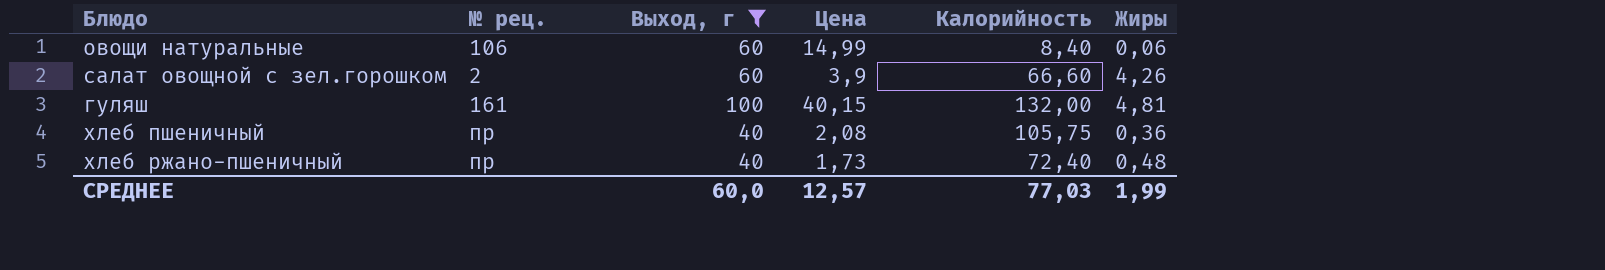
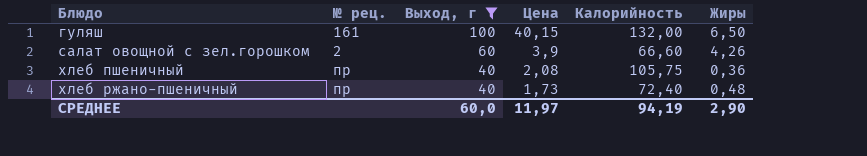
row order: none -> Блюдо ascending
row овощи натуральные: 106 | 60 | 14,99 | 8,40 | 0,06 -> none
гуляш | Жиры: 4,81 -> 6,50
СРЕДНЕЕ | Цена: 12,57 -> 11,97
СРЕДНЕЕ | Калорийность: 77,03 -> 94,19
СРЕДНЕЕ | Жиры: 1,99 -> 2,90

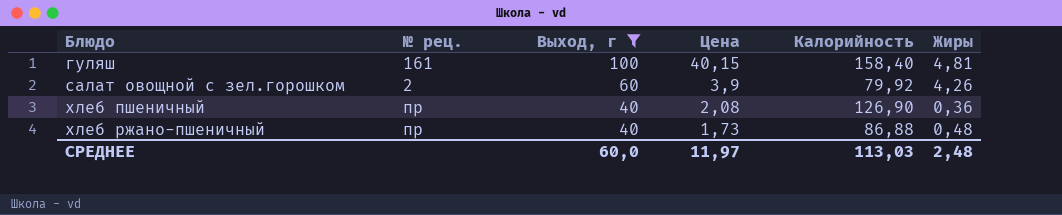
гуляш | Калорийность: 132,00 -> 158,40
гуляш | Жиры: 6,50 -> 4,81
салат овощной с зел.горошком | Калорийность: 66,60 -> 79,92
хлеб пшеничный | Калорийность: 105,75 -> 126,90
хлеб ржано-пшеничный | Калорийность: 72,40 -> 86,88
СРЕДНЕЕ | Калорийность: 94,19 -> 113,03
СРЕДНЕЕ | Жиры: 2,90 -> 2,48

